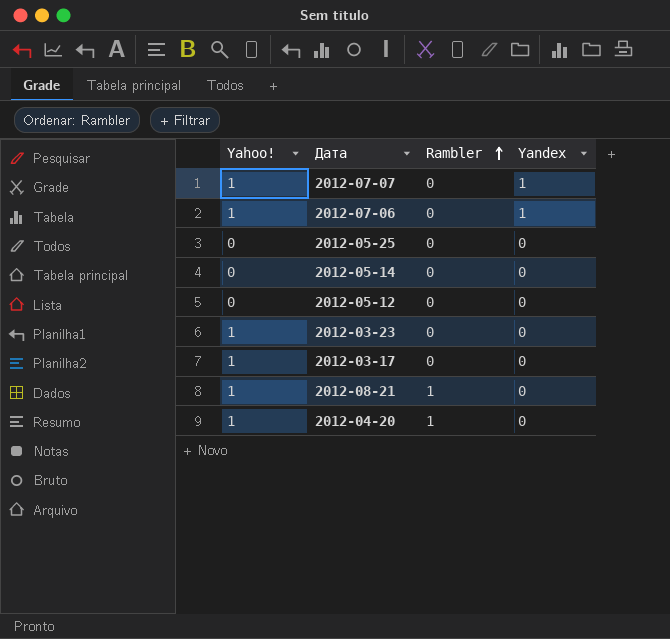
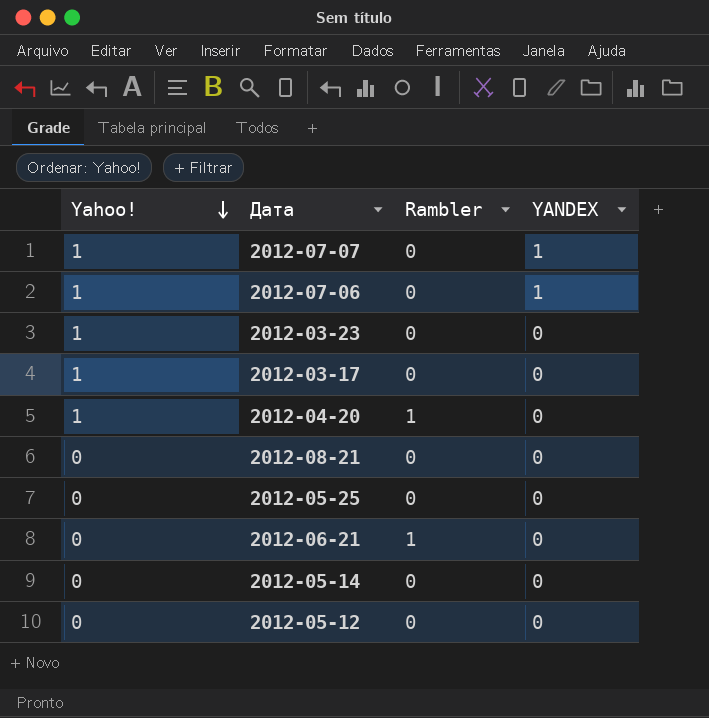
row order: Rambler ascending -> Yahoo! descending
column name: Yandex -> YANDEX
2012-08-21 | Yahoo!: 1 -> 0
2012-08-21 | Rambler: 1 -> 0
row 2012-06-21: none -> 0 | 1 | 0

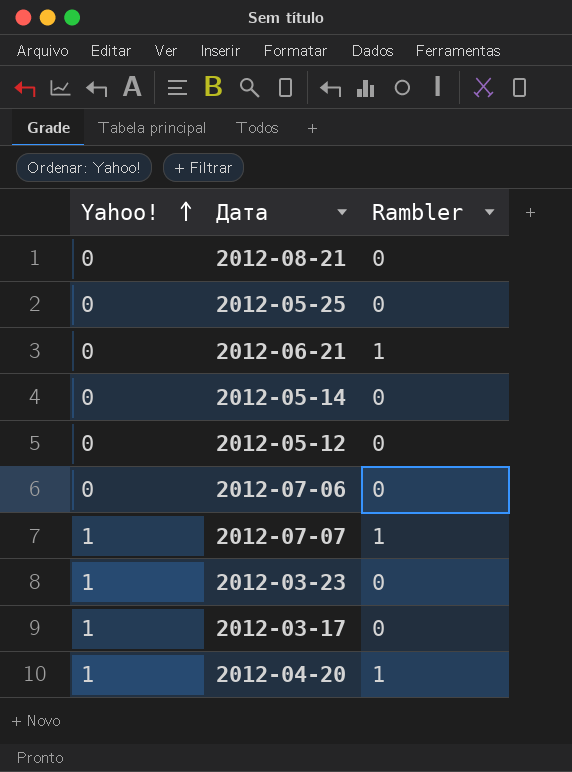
row order: Yahoo! descending -> Yahoo! ascending
column YANDEX | position: 4 -> none
2012-07-06 | Yahoo!: 1 -> 0
2012-07-07 | Rambler: 0 -> 1

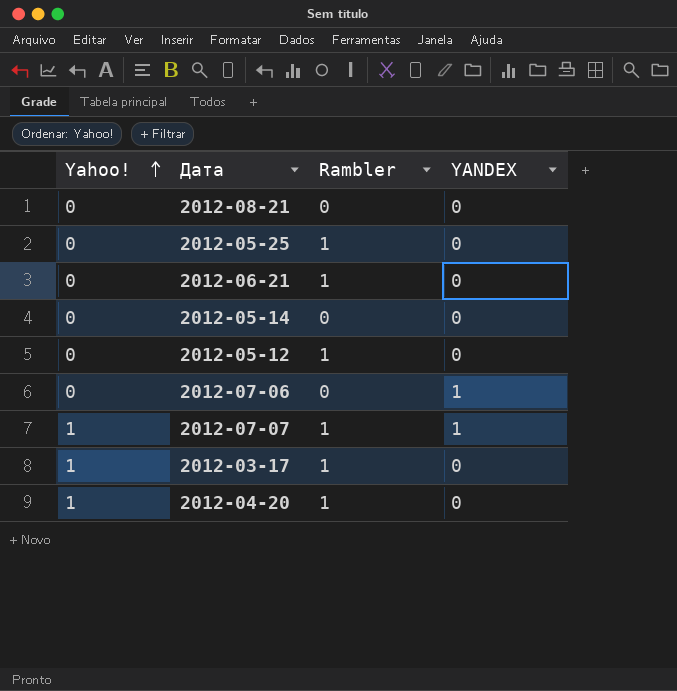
column YANDEX | position: none -> 4
row 2012-03-23: 1 | 0 -> none
2012-05-25 | Rambler: 0 -> 1
2012-05-12 | Rambler: 0 -> 1
2012-03-17 | Rambler: 0 -> 1

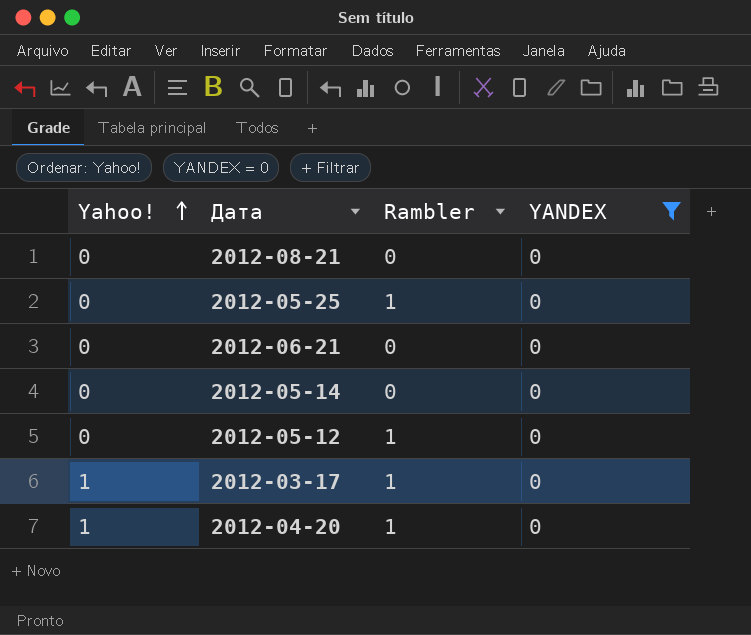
filter: none -> YANDEX = 0
2012-06-21 | Rambler: 1 -> 0

